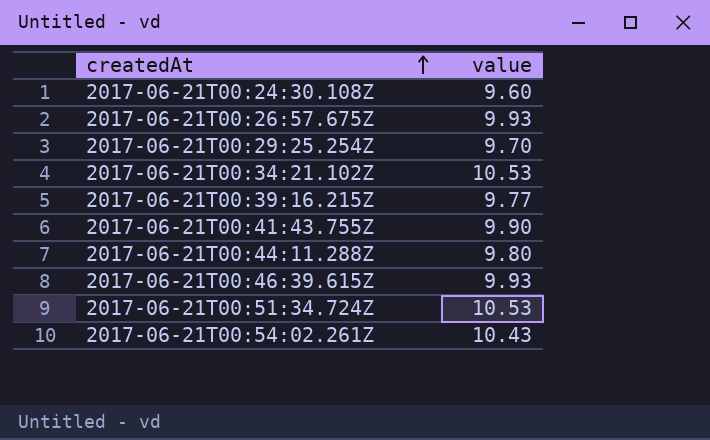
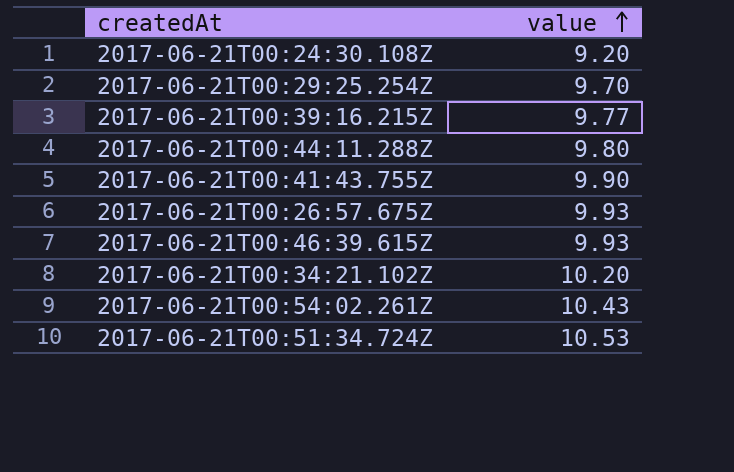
row order: createdAt ascending -> value ascending
2017-06-21T00:24:30.108Z | value: 9.60 -> 9.20
2017-06-21T00:34:21.102Z | value: 10.53 -> 10.20

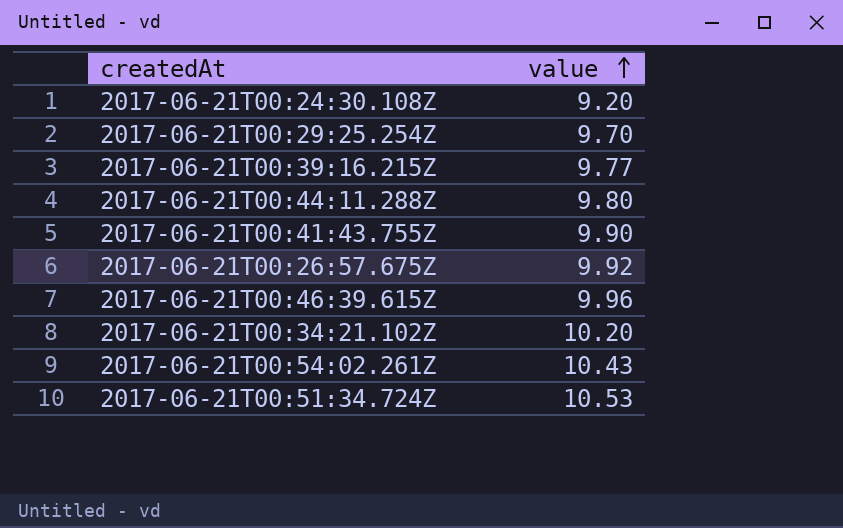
2017-06-21T00:26:57.675Z | value: 9.93 -> 9.92
2017-06-21T00:46:39.615Z | value: 9.93 -> 9.96

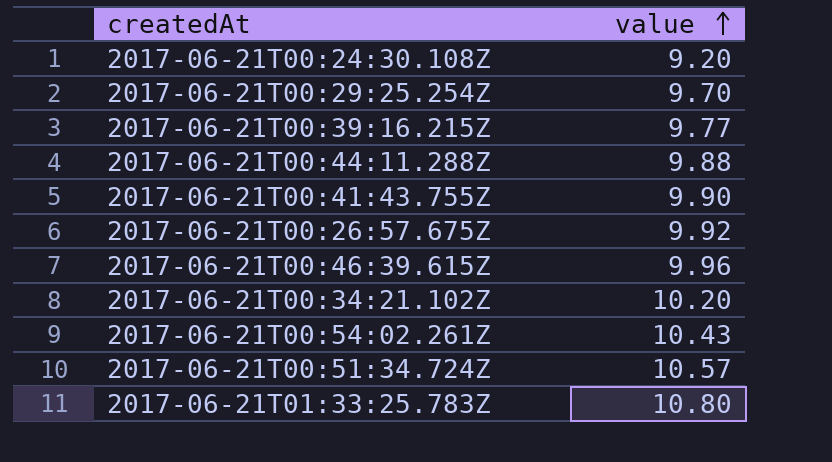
2017-06-21T00:44:11.288Z | value: 9.80 -> 9.88
2017-06-21T00:51:34.724Z | value: 10.53 -> 10.57
row 2017-06-21T01:33:25.783Z: none -> 10.80

